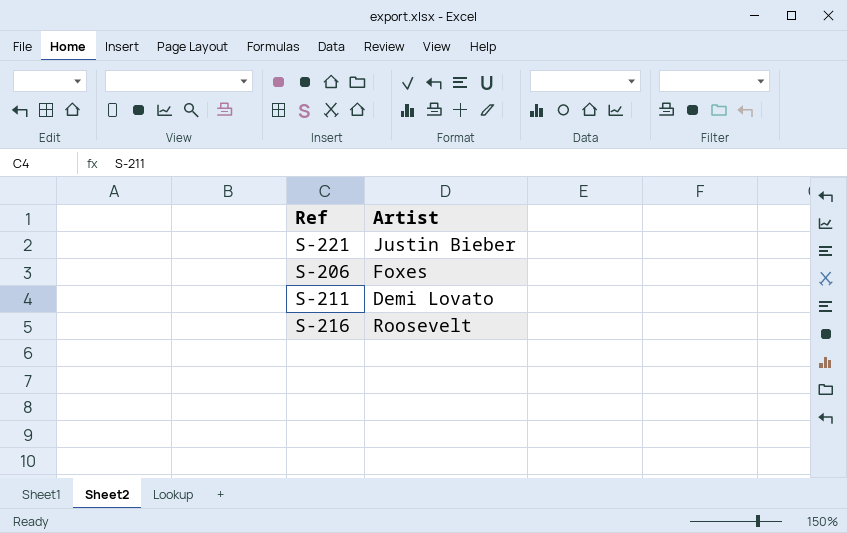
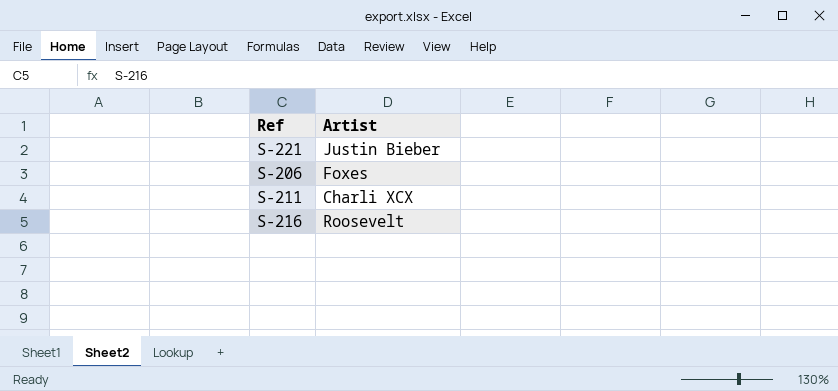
S-211 | Artist: Demi Lovato -> Charli XCX

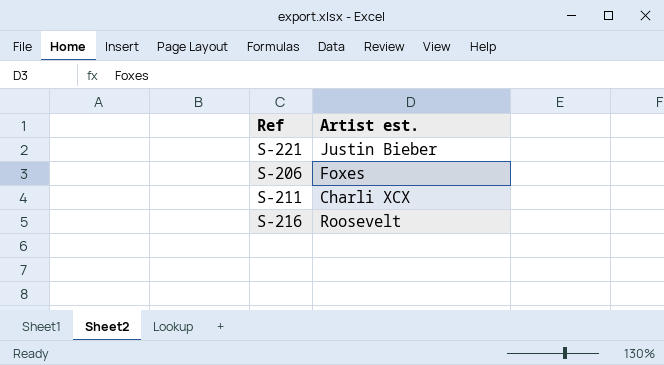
column name: Artist -> Artist est.

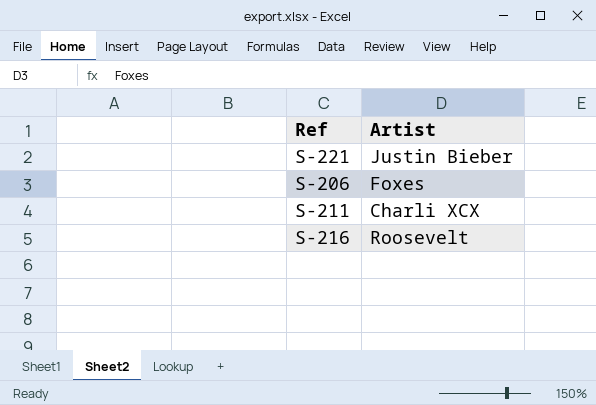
column name: Artist est. -> Artist

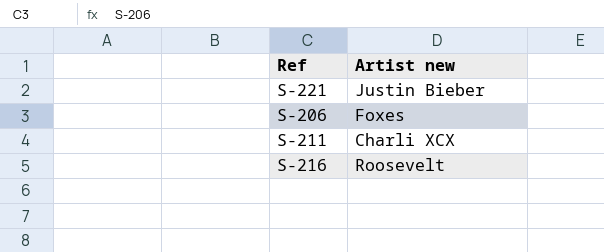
column name: Artist -> Artist new

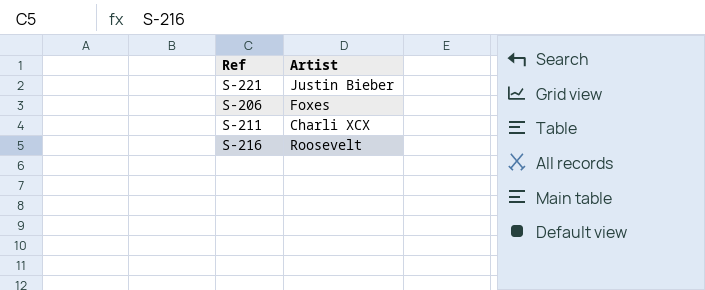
column name: Artist new -> Artist

